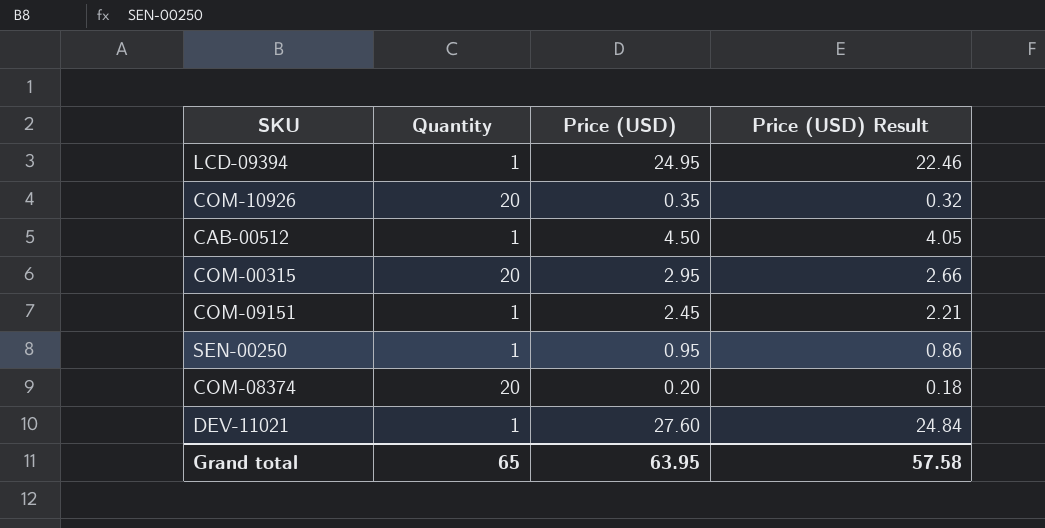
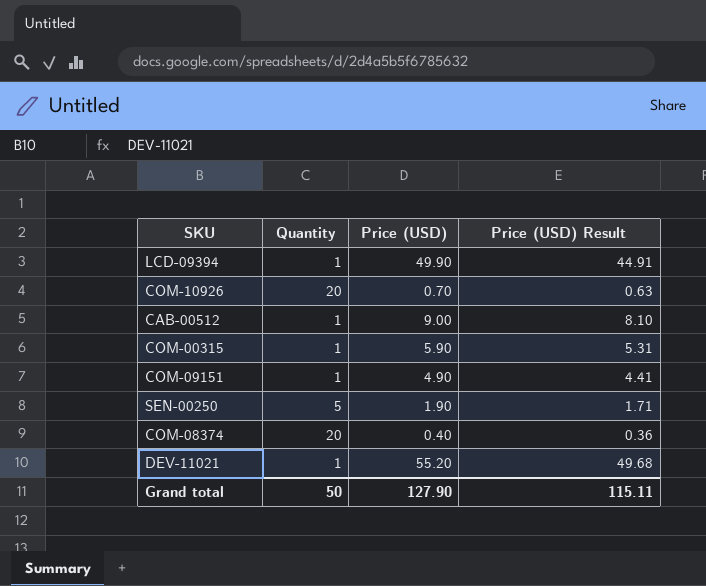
LCD-09394 | Price (USD): 24.95 -> 49.90
LCD-09394 | Price (USD) Result: 22.46 -> 44.91
COM-10926 | Price (USD): 0.35 -> 0.70
COM-10926 | Price (USD) Result: 0.32 -> 0.63
CAB-00512 | Price (USD): 4.50 -> 9.00
CAB-00512 | Price (USD) Result: 4.05 -> 8.10
COM-00315 | Quantity: 20 -> 1
COM-00315 | Price (USD): 2.95 -> 5.90
COM-00315 | Price (USD) Result: 2.66 -> 5.31
COM-09151 | Price (USD): 2.45 -> 4.90
COM-09151 | Price (USD) Result: 2.21 -> 4.41
SEN-00250 | Quantity: 1 -> 5
SEN-00250 | Price (USD): 0.95 -> 1.90
SEN-00250 | Price (USD) Result: 0.86 -> 1.71
COM-08374 | Price (USD): 0.20 -> 0.40
COM-08374 | Price (USD) Result: 0.18 -> 0.36
DEV-11021 | Price (USD): 27.60 -> 55.20
DEV-11021 | Price (USD) Result: 24.84 -> 49.68
Grand total | Quantity: 65 -> 50
Grand total | Price (USD): 63.95 -> 127.90
Grand total | Price (USD) Result: 57.58 -> 115.11

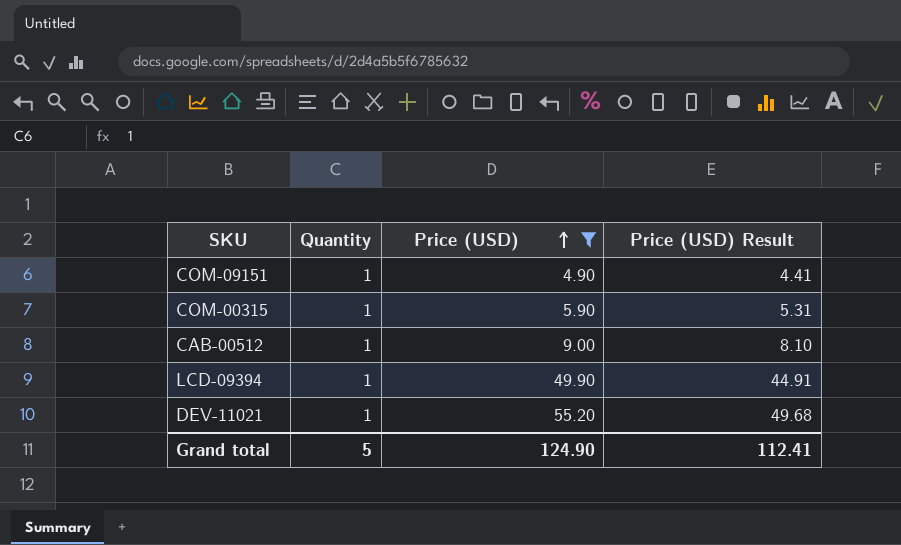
filter: none -> Price (USD) >= 4.90
row order: none -> Price (USD) ascending
Grand total | Quantity: 50 -> 5
Grand total | Price (USD): 127.90 -> 124.90
Grand total | Price (USD) Result: 115.11 -> 112.41

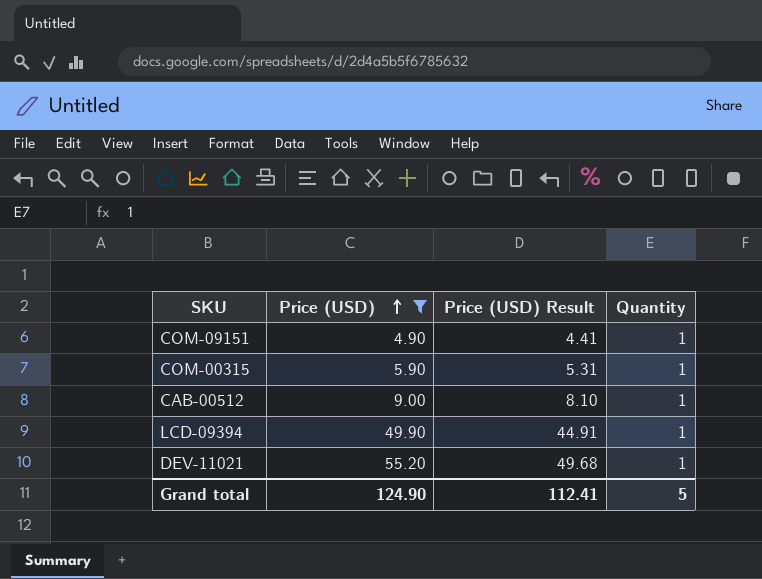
column Quantity | position: 2 -> 4

